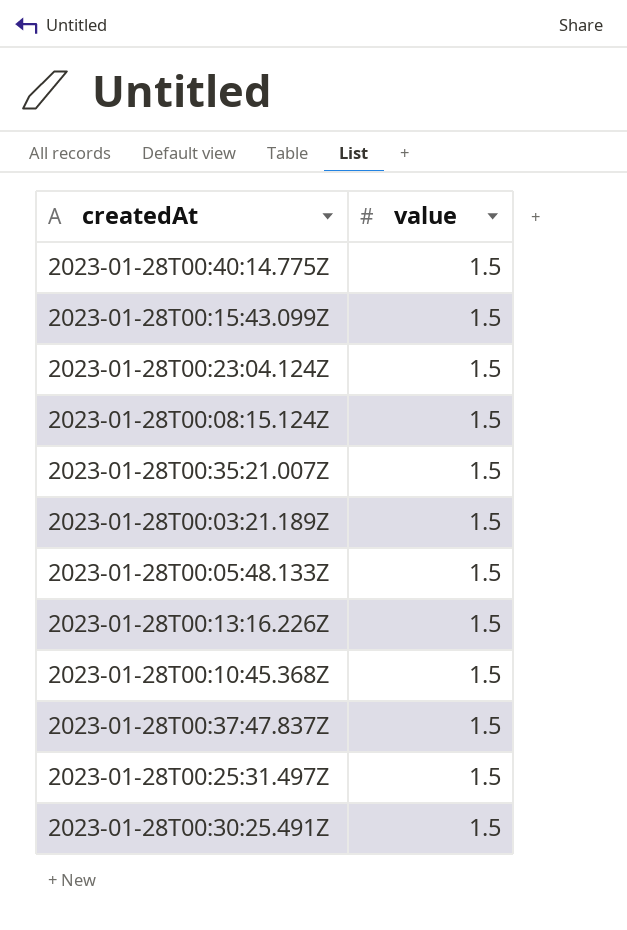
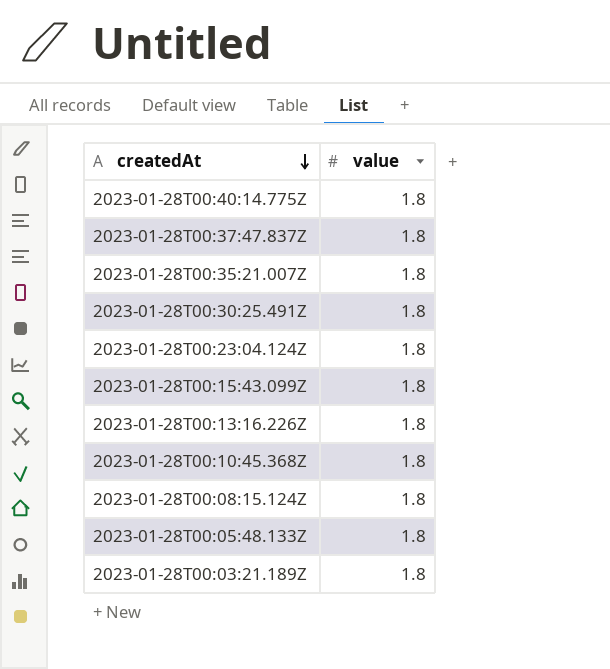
row order: none -> createdAt descending
row 2023-01-28T00:25:31.497Z: 1.5 -> none
2023-01-28T00:40:14.775Z | value: 1.5 -> 1.8
2023-01-28T00:37:47.837Z | value: 1.5 -> 1.8
2023-01-28T00:35:21.007Z | value: 1.5 -> 1.8
2023-01-28T00:30:25.491Z | value: 1.5 -> 1.8
2023-01-28T00:23:04.124Z | value: 1.5 -> 1.8
2023-01-28T00:15:43.099Z | value: 1.5 -> 1.8
2023-01-28T00:13:16.226Z | value: 1.5 -> 1.8
2023-01-28T00:10:45.368Z | value: 1.5 -> 1.8
2023-01-28T00:08:15.124Z | value: 1.5 -> 1.8
2023-01-28T00:05:48.133Z | value: 1.5 -> 1.8
2023-01-28T00:03:21.189Z | value: 1.5 -> 1.8

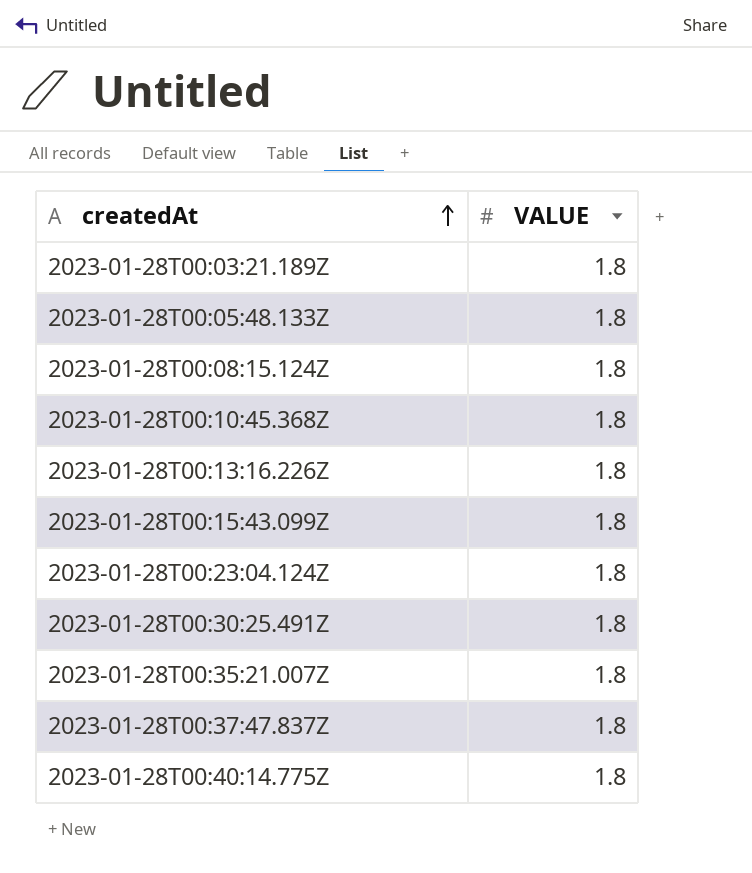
row order: createdAt descending -> createdAt ascending
column name: value -> VALUE

